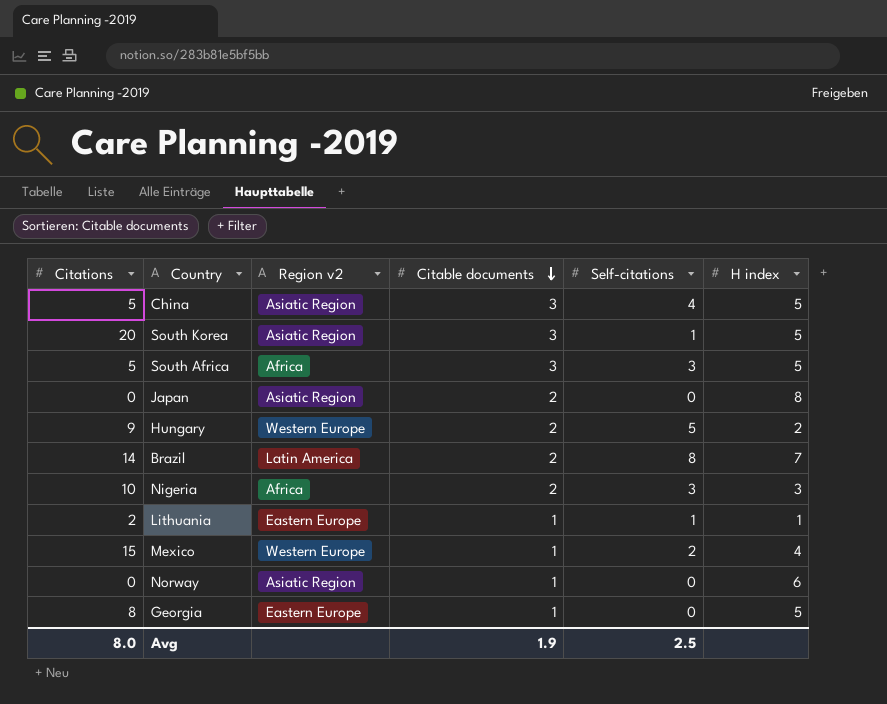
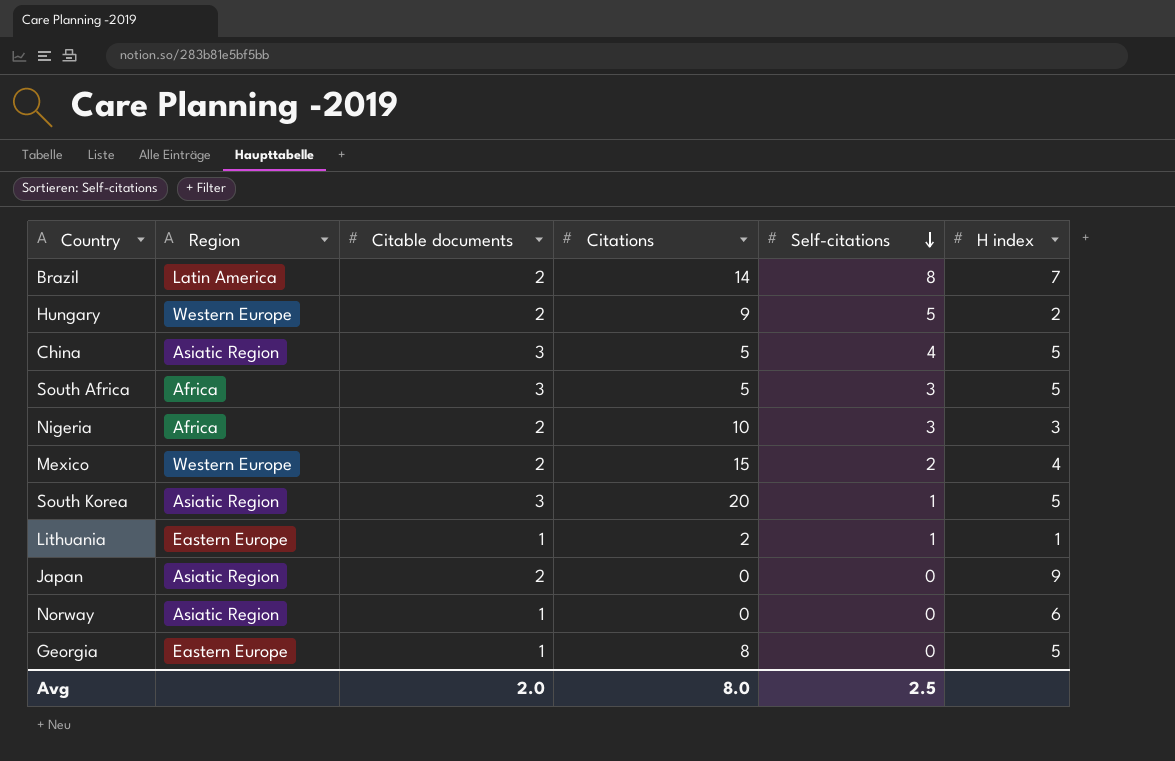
row order: Citable documents descending -> Self-citations descending
column name: Region v2 -> Region
column Citations | position: 1 -> 4
Mexico | Citable documents: 1 -> 2
Japan | H index: 8 -> 9
Avg | Citable documents: 1.9 -> 2.0

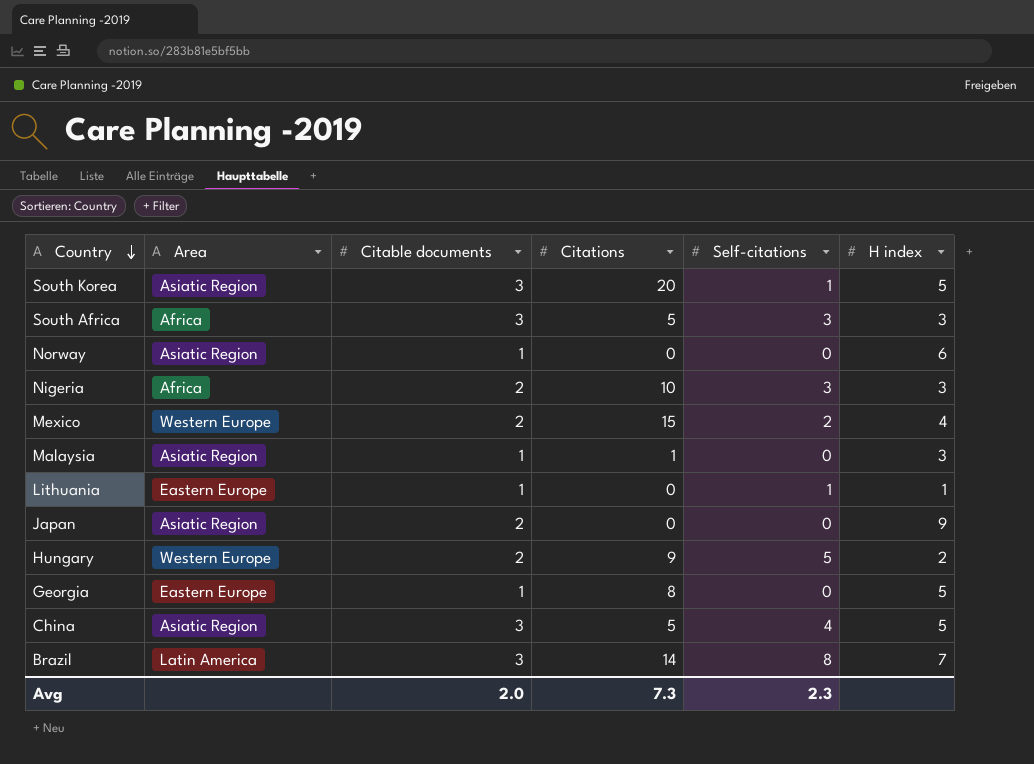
row order: Self-citations descending -> Country descending
column name: Region -> Area
South Africa | H index: 5 -> 3
row Malaysia: none -> Asiatic Region | 1 | 1 | 0 | 3
Lithuania | Citations: 2 -> 0
Brazil | Citable documents: 2 -> 3
Avg | Citations: 8.0 -> 7.3
Avg | Self-citations: 2.5 -> 2.3

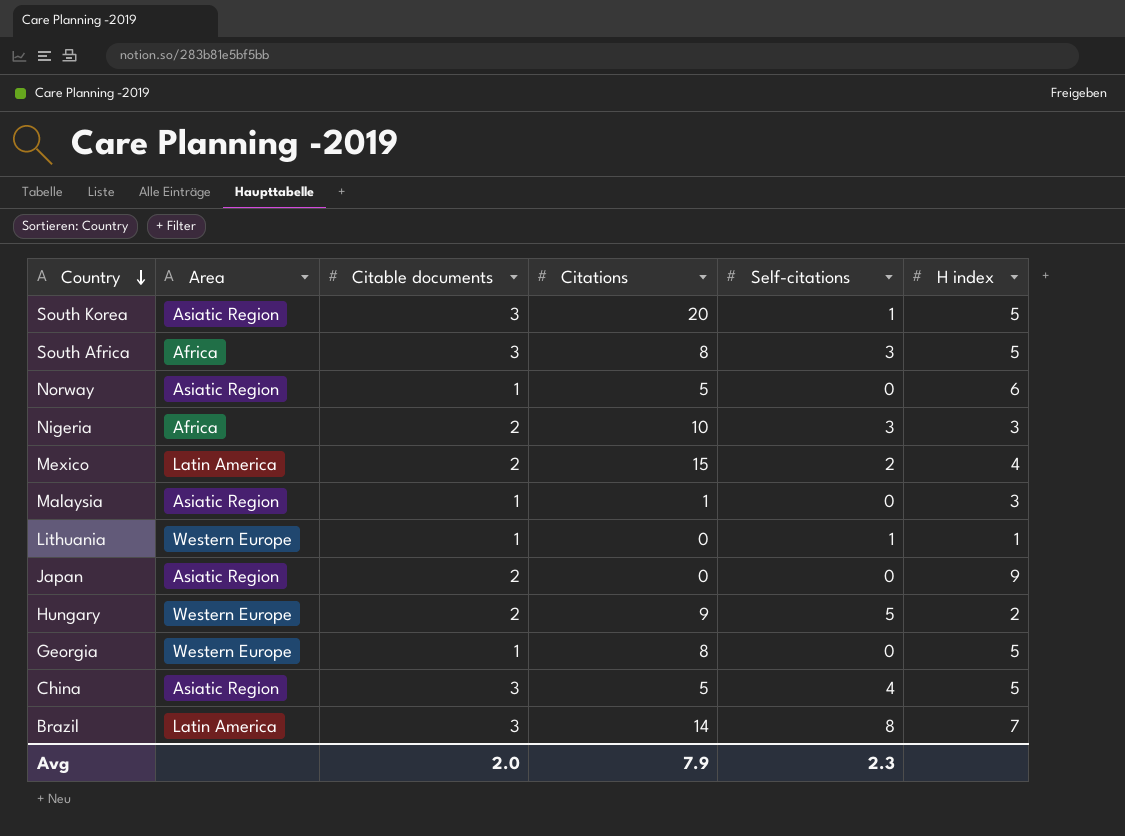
South Africa | Citations: 5 -> 8
South Africa | H index: 3 -> 5
Norway | Citations: 0 -> 5
Mexico | Area: Western Europe -> Latin America
Lithuania | Area: Eastern Europe -> Western Europe
Georgia | Area: Eastern Europe -> Western Europe
Avg | Citations: 7.3 -> 7.9

